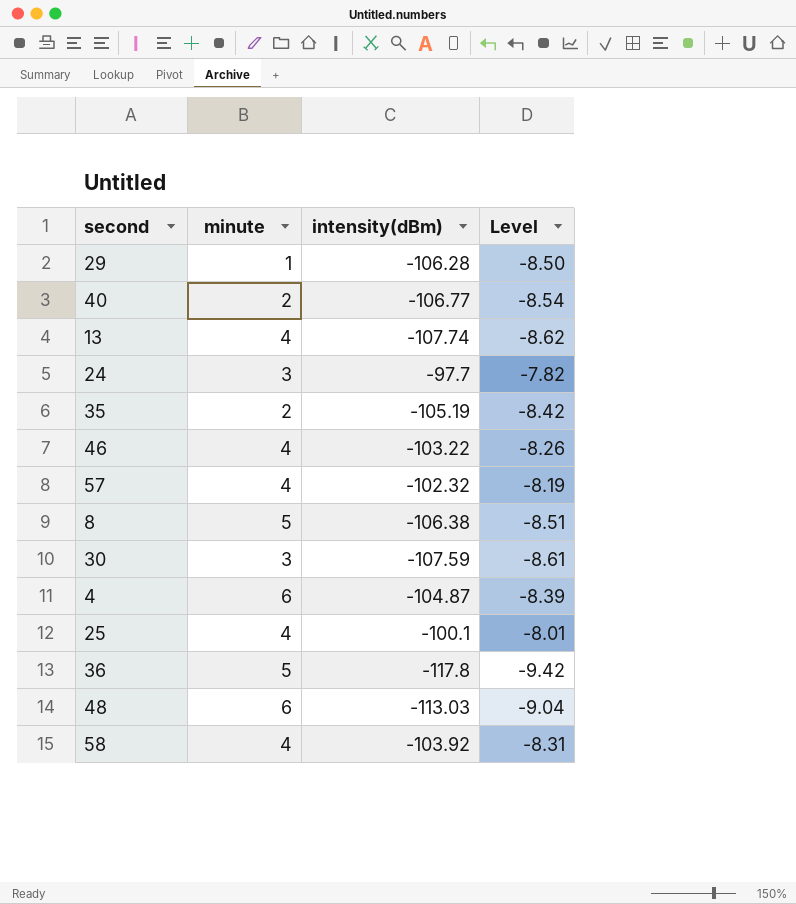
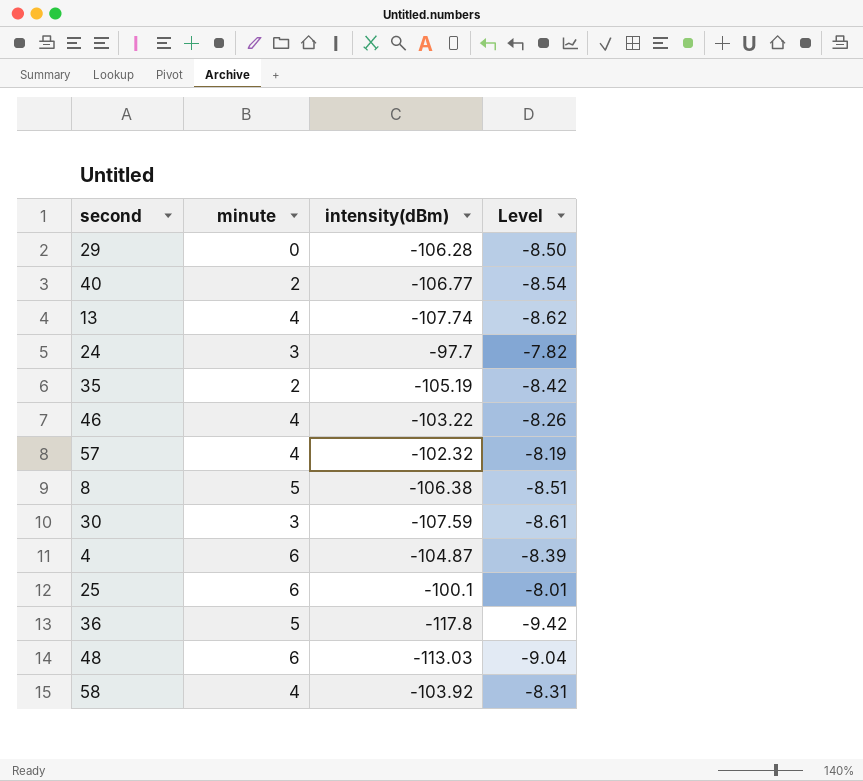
29 | minute: 1 -> 0
25 | minute: 4 -> 6

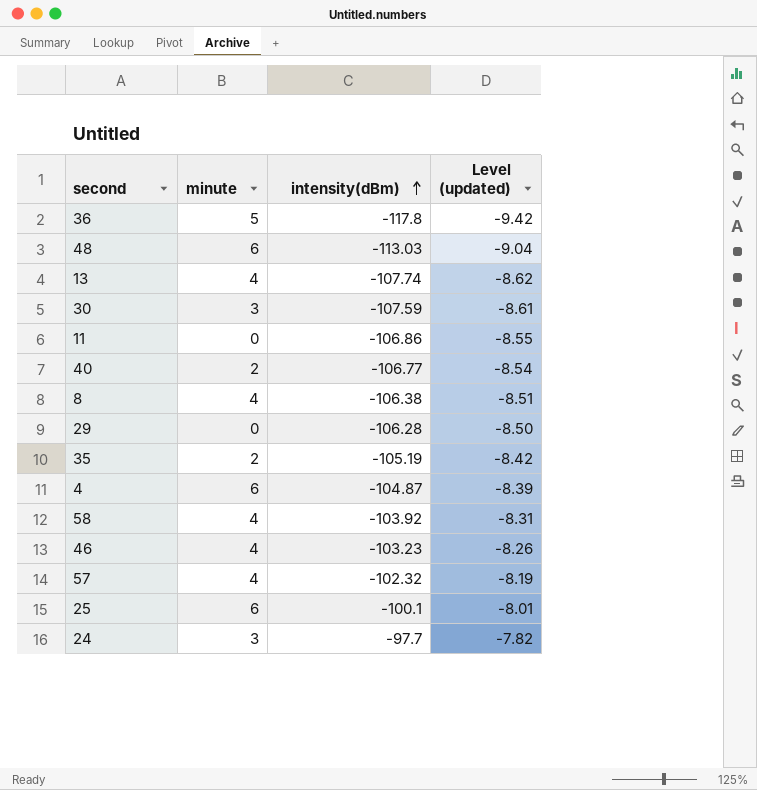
row order: none -> intensity(dBm) ascending
column name: Level -> Level (updated)
row 11: none -> 0 | -106.86 | -8.55
8 | minute: 5 -> 4
46 | intensity(dBm): -103.22 -> -103.23

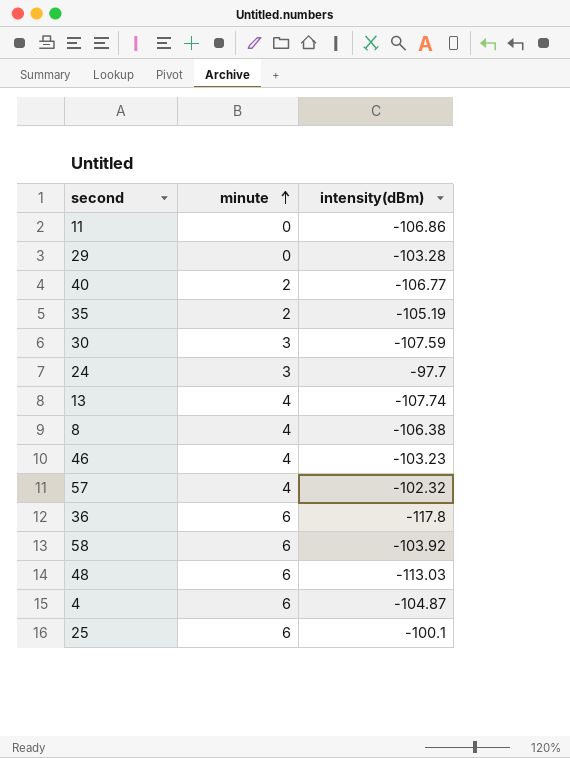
row order: intensity(dBm) ascending -> minute ascending
column Level (updated) | formula: [intensity(dBm)] * 0.08 -> none
29 | intensity(dBm): -106.28 -> -103.28
36 | minute: 5 -> 6
58 | minute: 4 -> 6

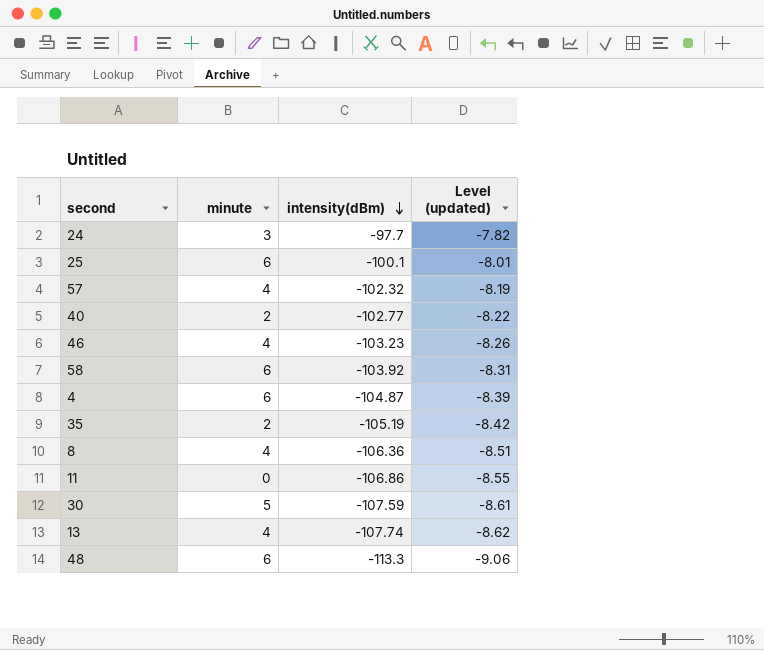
row order: minute ascending -> intensity(dBm) descending
column Level (updated) | formula: none -> [intensity(dBm)] * 0.08
row 29: 0 | -103.28 -> none
row 36: 6 | -117.8 -> none
40 | intensity(dBm): -106.77 -> -102.77
8 | intensity(dBm): -106.38 -> -106.36
30 | minute: 3 -> 5
48 | intensity(dBm): -113.03 -> -113.3

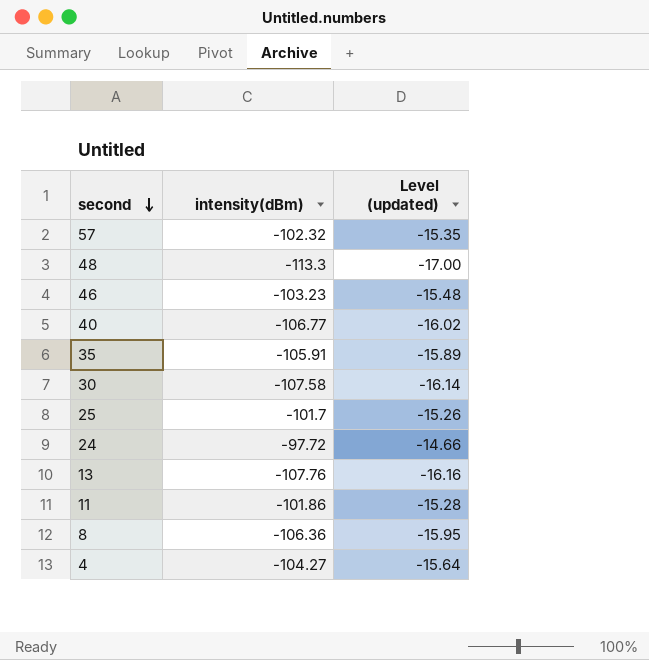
row order: intensity(dBm) descending -> second descending
column minute | position: 2 -> none
column Level (updated) | formula: [intensity(dBm)] * 0.08 -> [intensity(dBm)] * 0.15
row 58: 6 | -103.92 | -8.31 -> none
40 | intensity(dBm): -102.77 -> -106.77
35 | intensity(dBm): -105.19 -> -105.91
30 | intensity(dBm): -107.59 -> -107.58
25 | intensity(dBm): -100.1 -> -101.7
24 | intensity(dBm): -97.7 -> -97.72
13 | intensity(dBm): -107.74 -> -107.76
11 | intensity(dBm): -106.86 -> -101.86
4 | intensity(dBm): -104.87 -> -104.27

